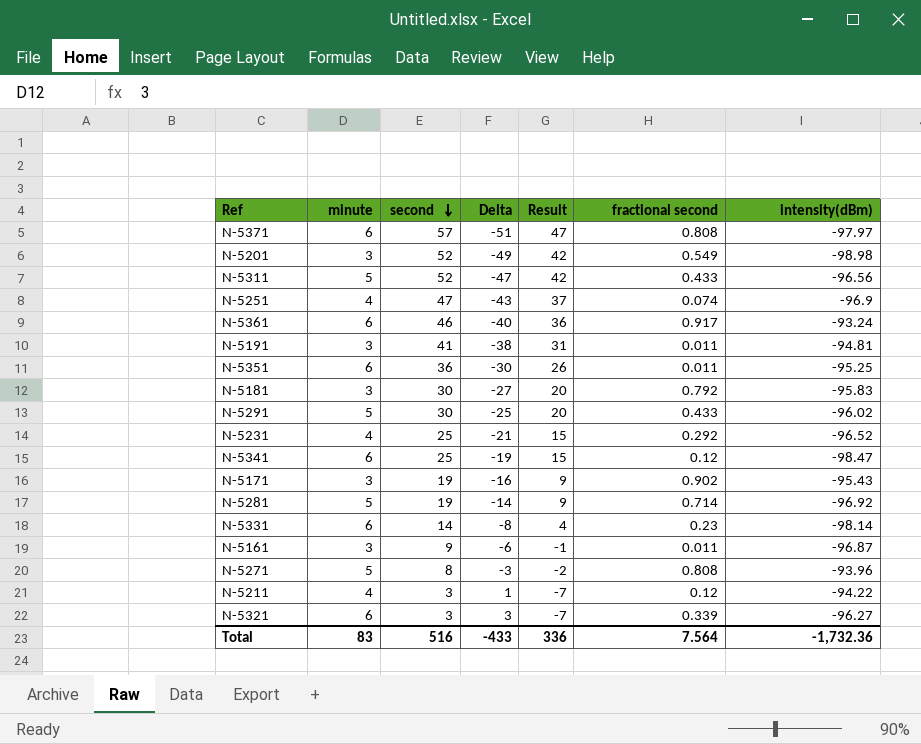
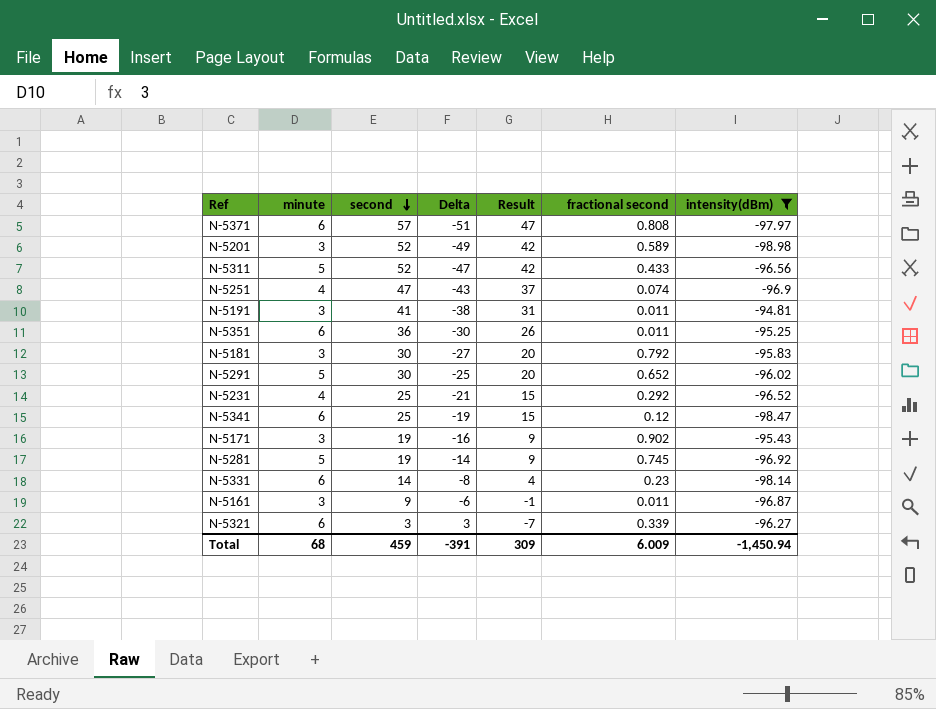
filter: none -> intensity(dBm) <= -94.81
N-5201 | fractional second: 0.549 -> 0.589
N-5291 | fractional second: 0.433 -> 0.652
N-5281 | fractional second: 0.714 -> 0.745
Total | minute: 83 -> 68
Total | second: 516 -> 459
Total | Delta: -433 -> -391
Total | Result: 336 -> 309
Total | fractional second: 7.564 -> 6.009
Total | intensity(dBm): -1,732.36 -> -1,450.94

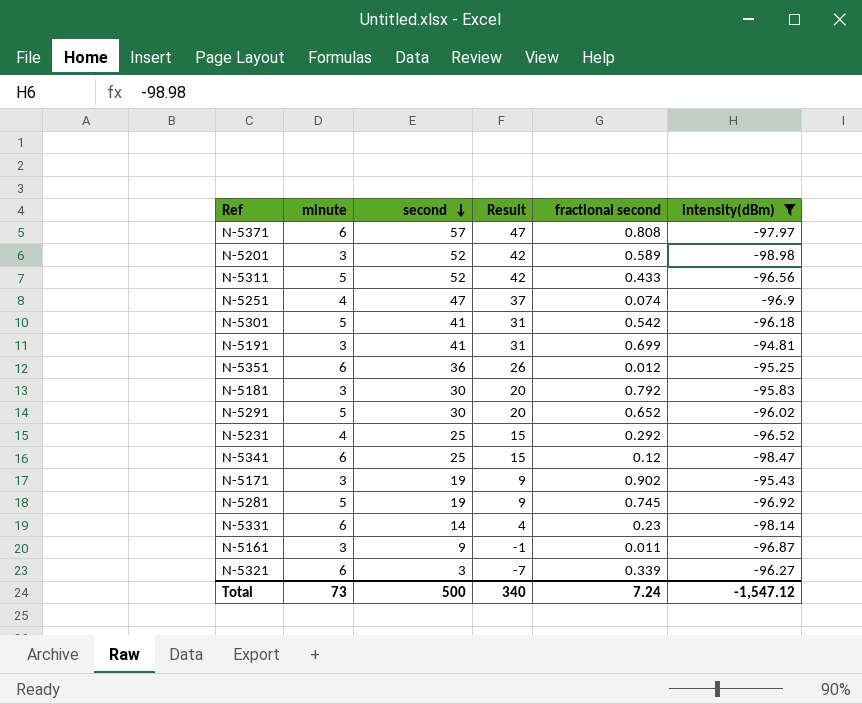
column Delta | formula: [minute] - [second] -> none
row N-5301: none -> 5 | 41 | 31 | 0.542 | -96.18
N-5191 | fractional second: 0.011 -> 0.699
N-5351 | fractional second: 0.011 -> 0.012
Total | minute: 68 -> 73
Total | second: 459 -> 500
Total | Result: 309 -> 340
Total | fractional second: 6.009 -> 7.24
Total | intensity(dBm): -1,450.94 -> -1,547.12

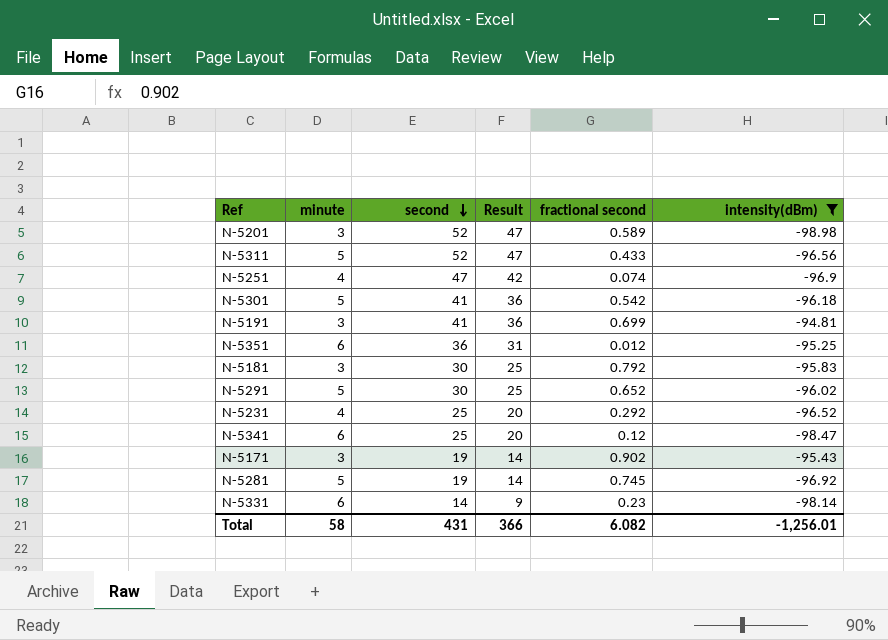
column Result | formula: [second] - 10 -> [second] - 5
row N-5371: 6 | 57 | 47 | 0.808 | -97.97 -> none
row N-5161: 3 | 9 | -1 | 0.011 | -96.87 -> none
row N-5321: 6 | 3 | -7 | 0.339 | -96.27 -> none
Total | minute: 73 -> 58
Total | second: 500 -> 431
Total | Result: 340 -> 366
Total | fractional second: 7.24 -> 6.082
Total | intensity(dBm): -1,547.12 -> -1,256.01

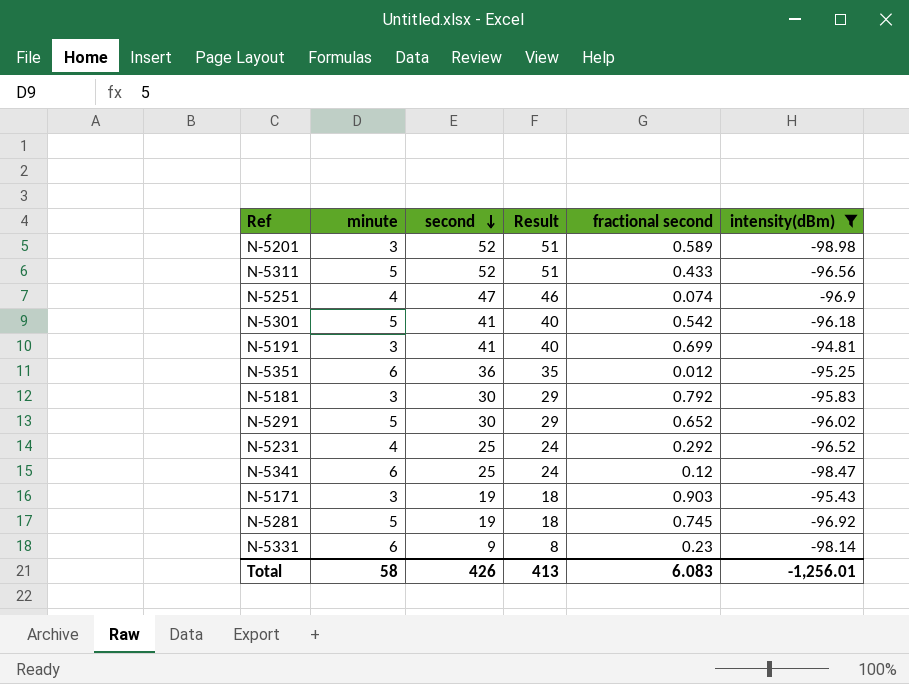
column Result | formula: [second] - 5 -> [second] - 1
N-5171 | fractional second: 0.902 -> 0.903
N-5331 | second: 14 -> 9
Total | second: 431 -> 426
Total | Result: 366 -> 413
Total | fractional second: 6.082 -> 6.083

